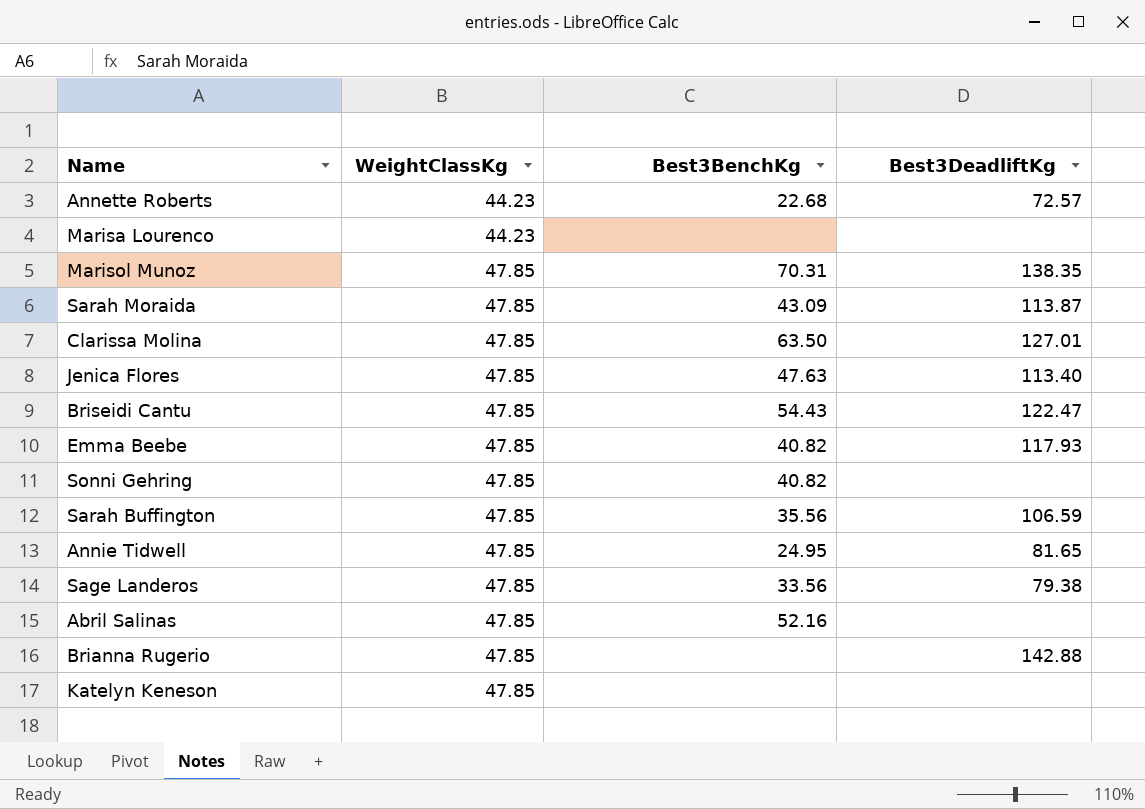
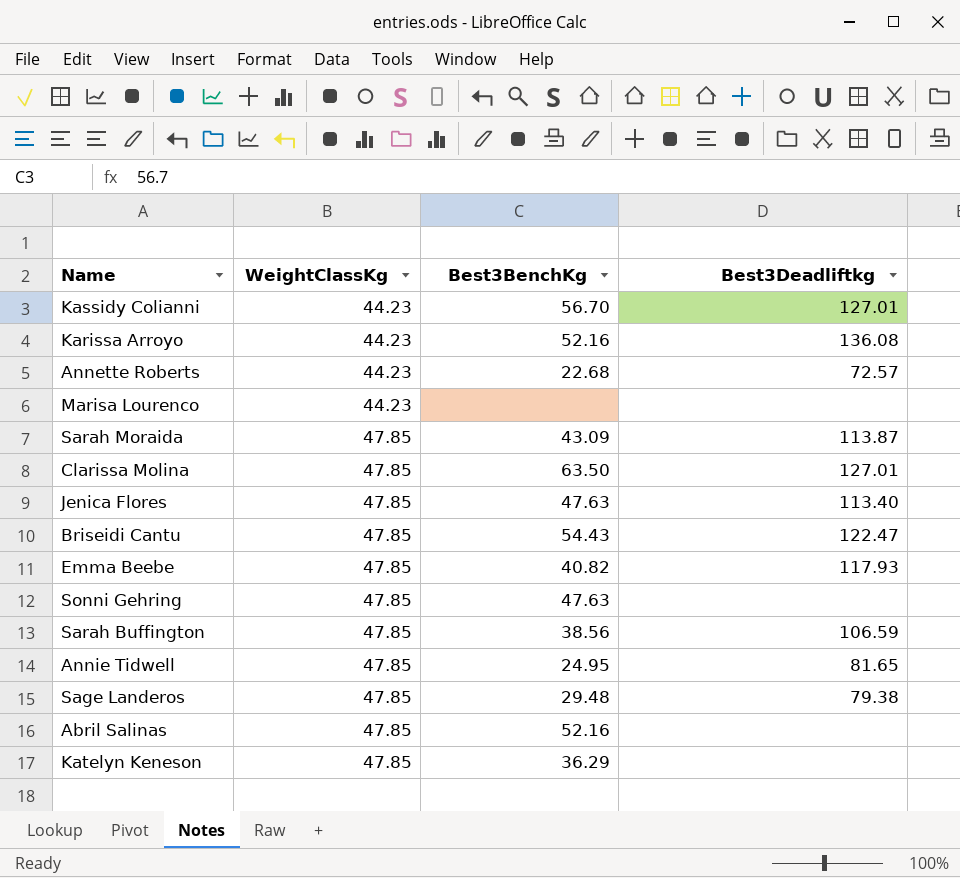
column name: Best3DeadliftKg -> Best3Deadliftkg
row Marisol Munoz: 47.85 | 70.31 | 138.35 -> none
row Brianna Rugerio: 47.85 | none | 142.88 -> none
row Kassidy Colianni: none -> 44.23 | 56.70 | 127.01
row Karissa Arroyo: none -> 44.23 | 52.16 | 136.08
Sonni Gehring | Best3BenchKg: 40.82 -> 47.63
Sarah Buffington | Best3BenchKg: 35.56 -> 38.56
Sage Landeros | Best3BenchKg: 33.56 -> 29.48
Katelyn Keneson | Best3BenchKg: none -> 36.29

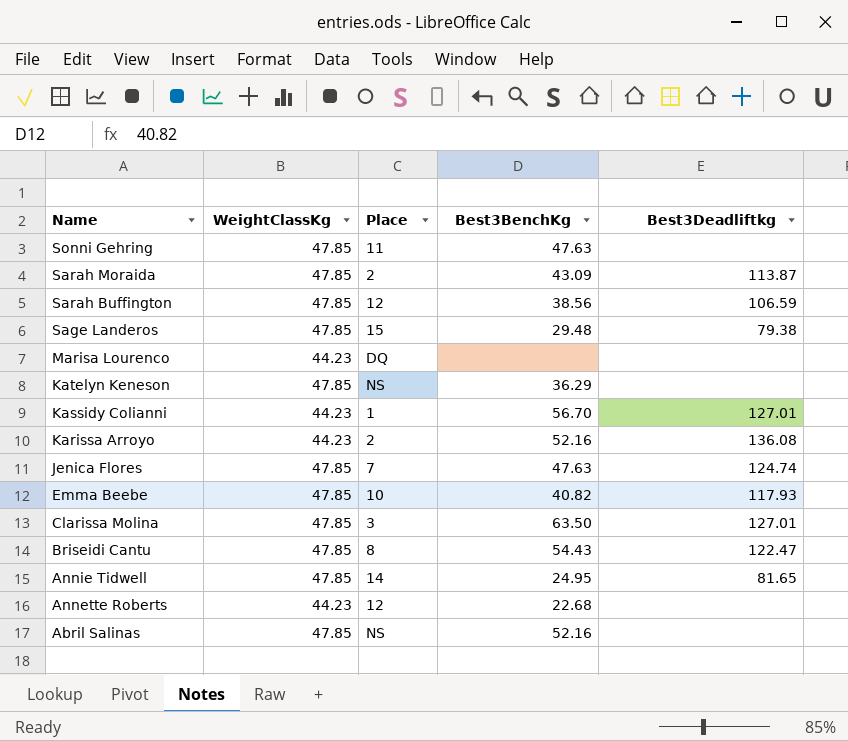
row order: WeightClassKg ascending -> Name descending
column Place | position: none -> 3
Jenica Flores | Best3Deadliftkg: 113.40 -> 124.74
Annette Roberts | Best3Deadliftkg: 72.57 -> none

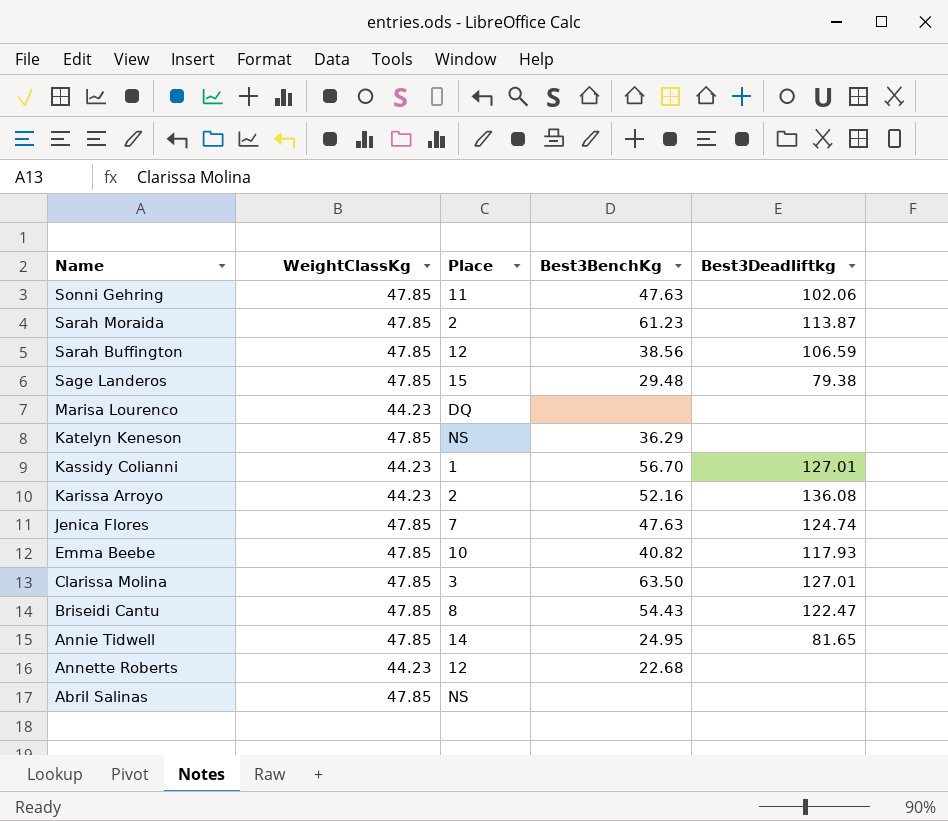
Sonni Gehring | Best3Deadliftkg: none -> 102.06
Sarah Moraida | Best3BenchKg: 43.09 -> 61.23
Abril Salinas | Best3BenchKg: 52.16 -> none

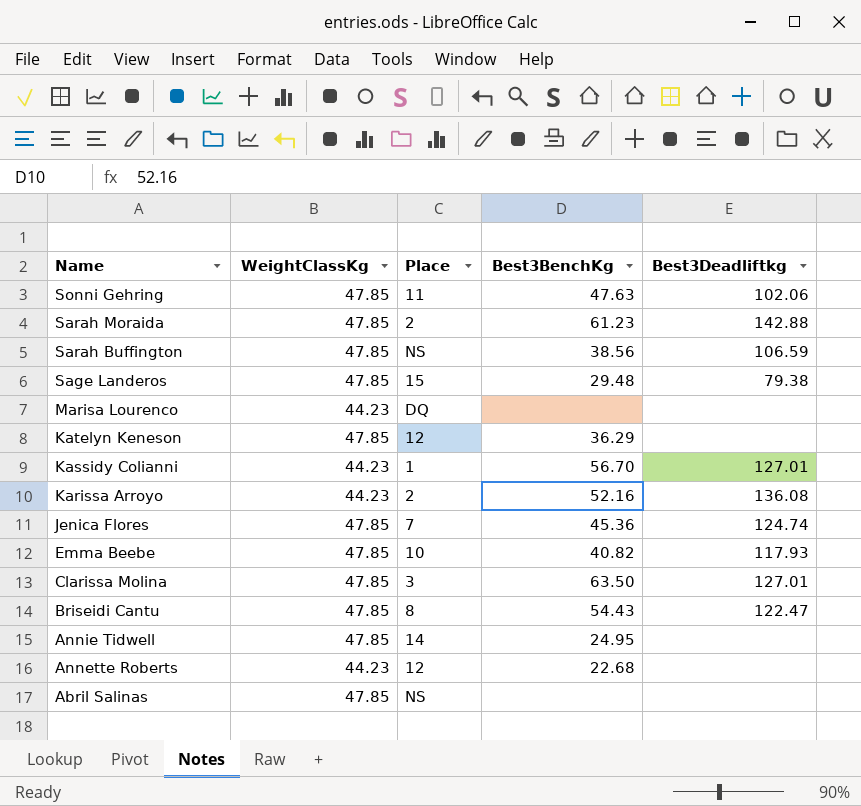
Sarah Moraida | Best3Deadliftkg: 113.87 -> 142.88
Sarah Buffington | Place: 12 -> NS
Katelyn Keneson | Place: NS -> 12
Jenica Flores | Best3BenchKg: 47.63 -> 45.36
Annie Tidwell | Best3Deadliftkg: 81.65 -> none

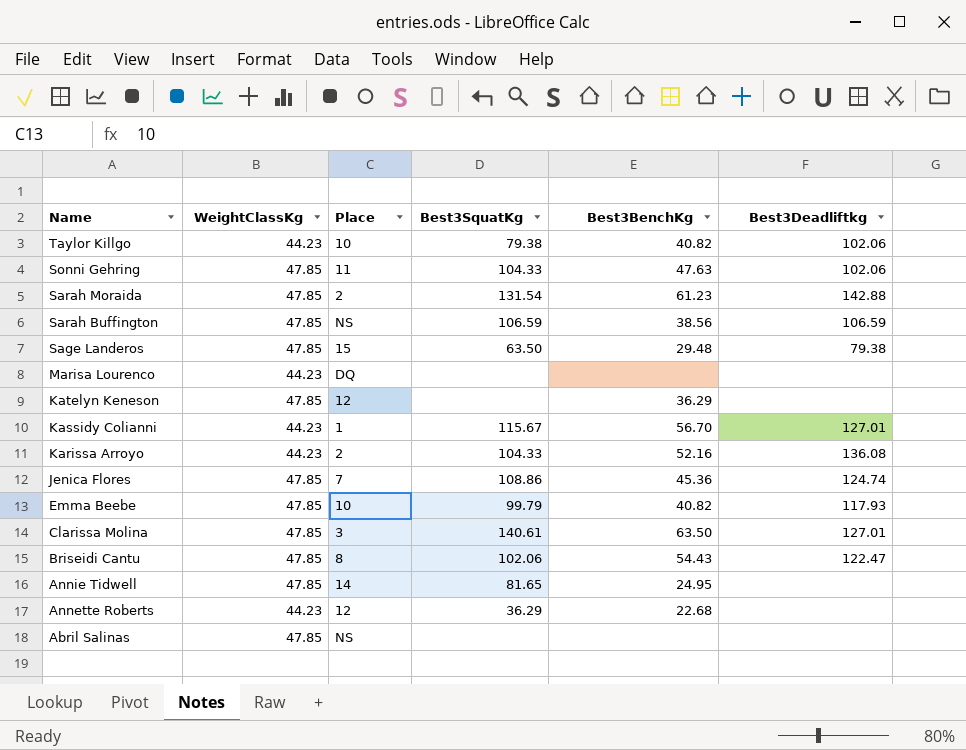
column Best3SquatKg | position: none -> 4
row Taylor Killgo: none -> 44.23 | 10 | 79.38 | 40.82 | 102.06

